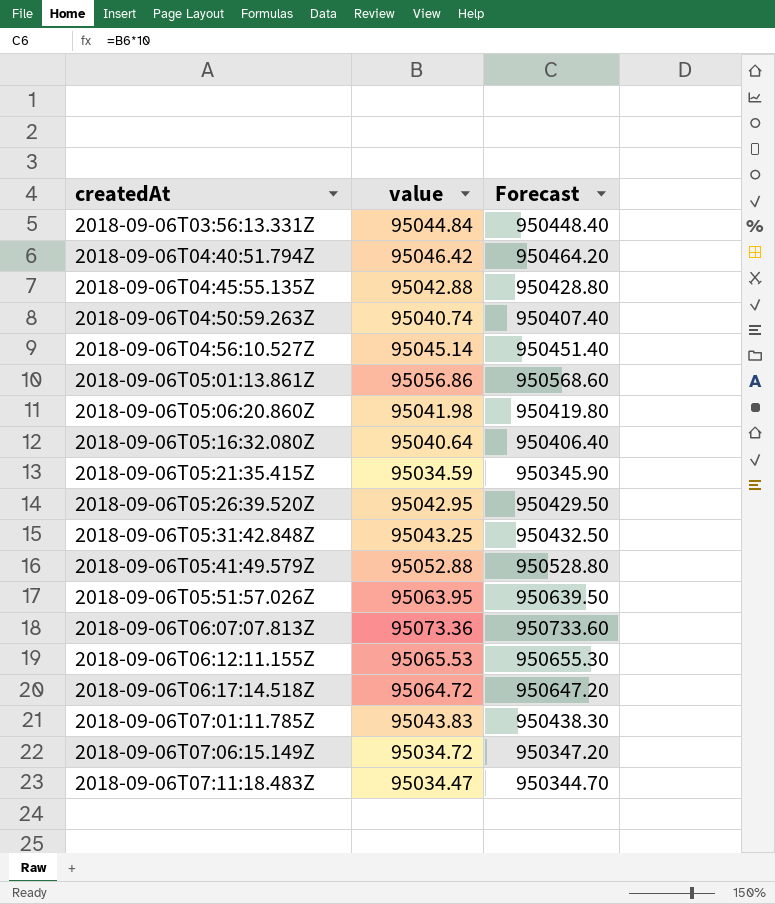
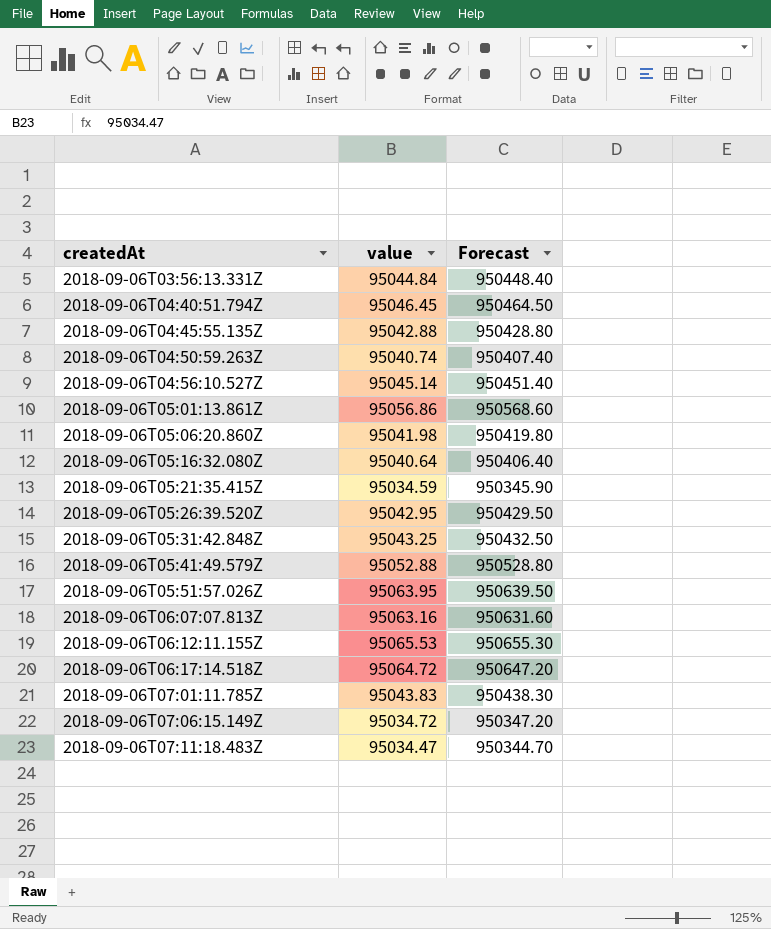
2018-09-06T04:40:51.794Z | value: 95046.42 -> 95046.45
2018-09-06T04:40:51.794Z | Forecast: 950464.20 -> 950464.50
2018-09-06T06:07:07.813Z | value: 95073.36 -> 95063.16
2018-09-06T06:07:07.813Z | Forecast: 950733.60 -> 950631.60

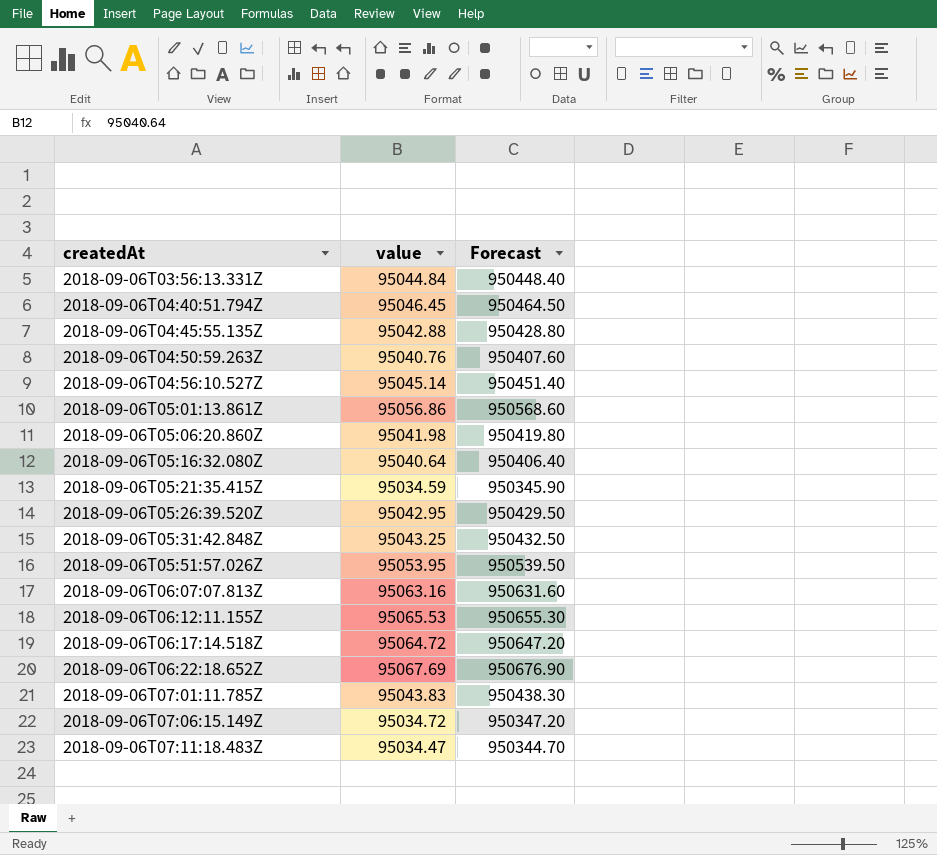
row 2018-09-06T05:41:49.579Z: 95052.88 | 950528.80 -> none
2018-09-06T04:50:59.263Z | value: 95040.74 -> 95040.76
2018-09-06T04:50:59.263Z | Forecast: 950407.40 -> 950407.60
2018-09-06T05:51:57.026Z | value: 95063.95 -> 95053.95
2018-09-06T05:51:57.026Z | Forecast: 950639.50 -> 950539.50
row 2018-09-06T06:22:18.652Z: none -> 95067.69 | 950676.90

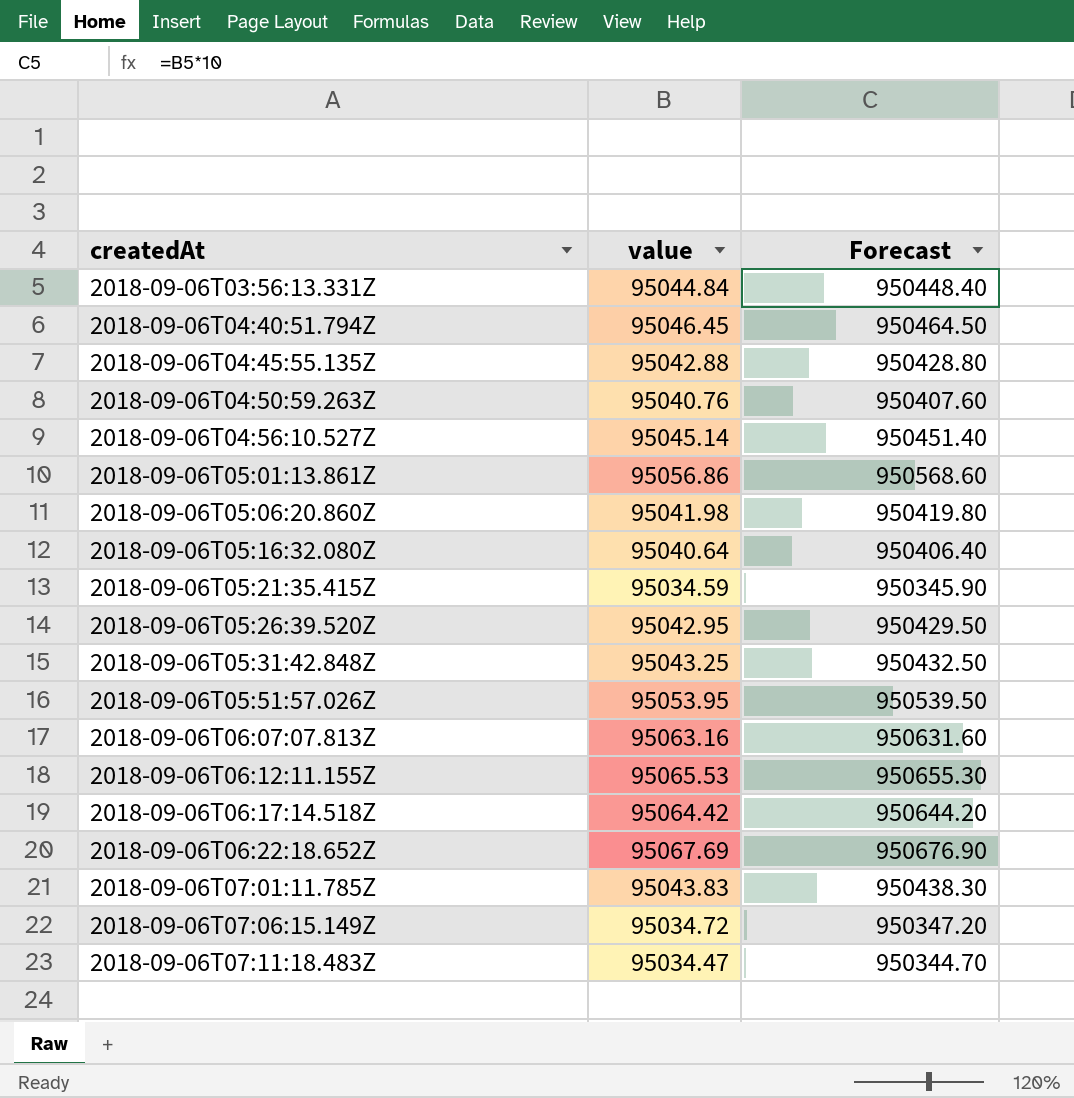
2018-09-06T06:17:14.518Z | value: 95064.72 -> 95064.42
2018-09-06T06:17:14.518Z | Forecast: 950647.20 -> 950644.20

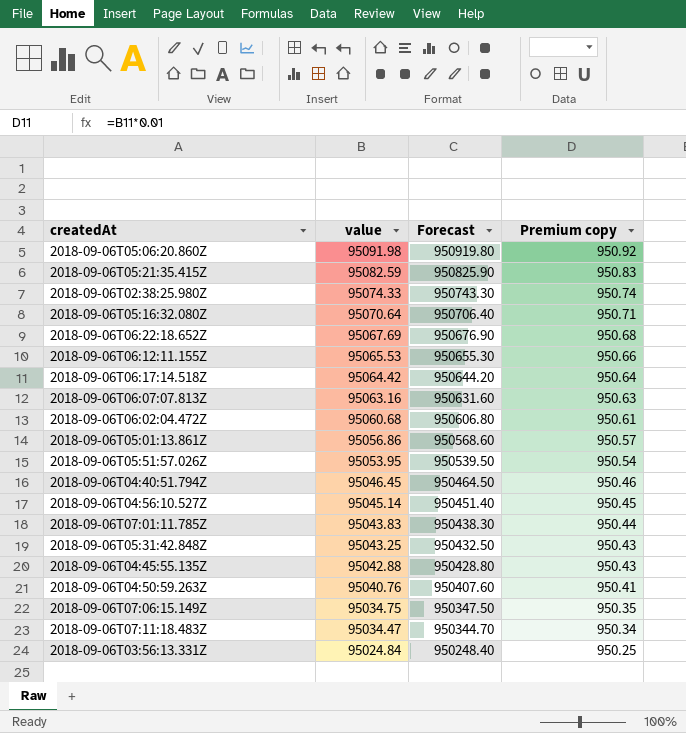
row order: createdAt ascending -> value descending
column Premium copy | formula: none -> [value] * 0.01
row 2018-09-06T05:26:39.520Z: 95042.95 | 950429.50 -> none
2018-09-06T05:06:20.860Z | value: 95041.98 -> 95091.98
2018-09-06T05:06:20.860Z | Forecast: 950419.80 -> 950919.80
2018-09-06T05:21:35.415Z | value: 95034.59 -> 95082.59
2018-09-06T05:21:35.415Z | Forecast: 950345.90 -> 950825.90
row 2018-09-06T02:38:25.980Z: none -> 95074.33 | 950743.30 | 950.74
2018-09-06T05:16:32.080Z | value: 95040.64 -> 95070.64
2018-09-06T05:16:32.080Z | Forecast: 950406.40 -> 950706.40
row 2018-09-06T06:02:04.472Z: none -> 95060.68 | 950606.80 | 950.61
2018-09-06T07:06:15.149Z | value: 95034.72 -> 95034.75
2018-09-06T07:06:15.149Z | Forecast: 950347.20 -> 950347.50
2018-09-06T03:56:13.331Z | value: 95044.84 -> 95024.84
2018-09-06T03:56:13.331Z | Forecast: 950448.40 -> 950248.40

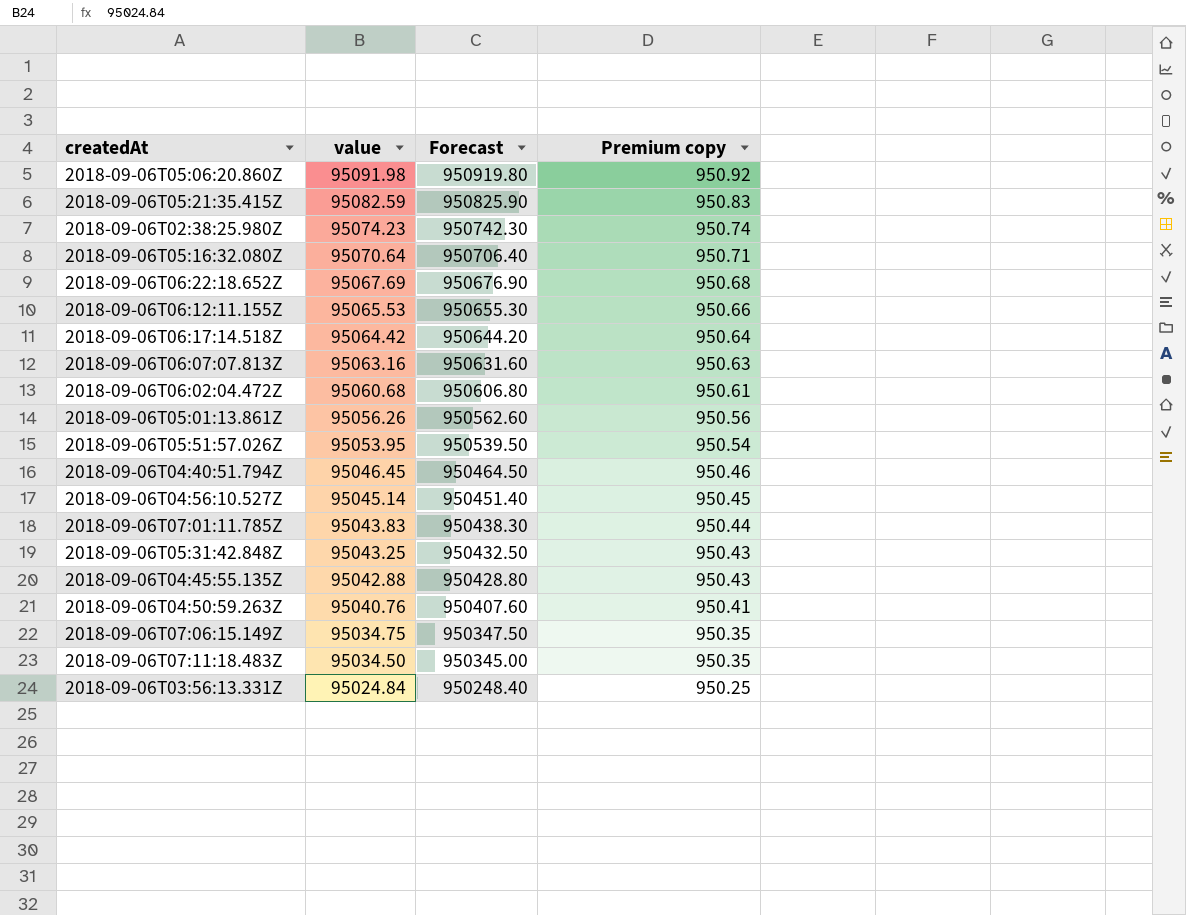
2018-09-06T02:38:25.980Z | value: 95074.33 -> 95074.23
2018-09-06T02:38:25.980Z | Forecast: 950743.30 -> 950742.30
2018-09-06T05:01:13.861Z | value: 95056.86 -> 95056.26
2018-09-06T05:01:13.861Z | Forecast: 950568.60 -> 950562.60
2018-09-06T05:01:13.861Z | Premium copy: 950.57 -> 950.56
2018-09-06T07:11:18.483Z | value: 95034.47 -> 95034.50
2018-09-06T07:11:18.483Z | Forecast: 950344.70 -> 950345.00
2018-09-06T07:11:18.483Z | Premium copy: 950.34 -> 950.35

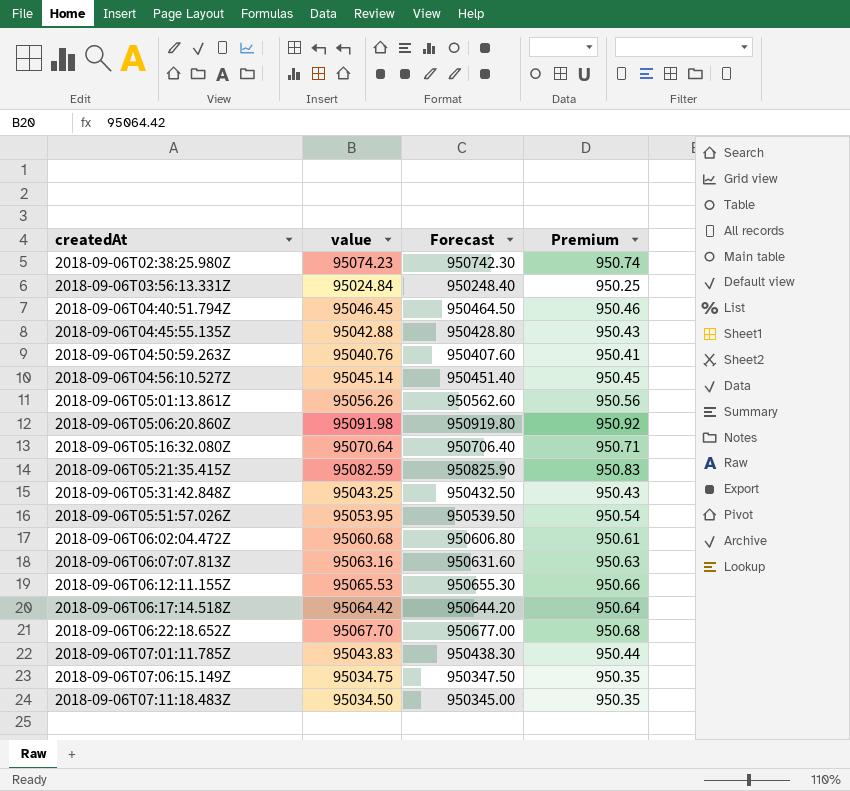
row order: value descending -> createdAt ascending
column name: Premium copy -> Premium
2018-09-06T06:22:18.652Z | value: 95067.69 -> 95067.70
2018-09-06T06:22:18.652Z | Forecast: 950676.90 -> 950677.00

